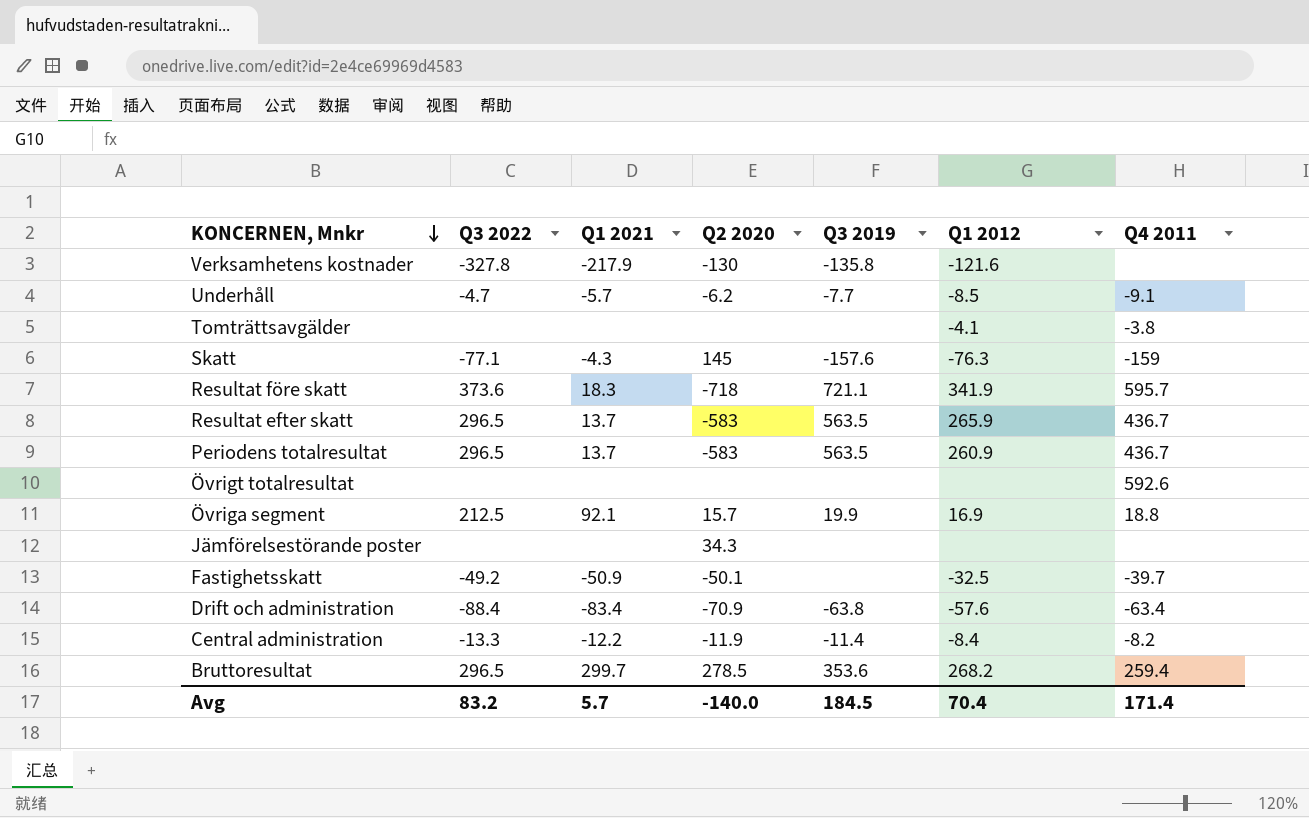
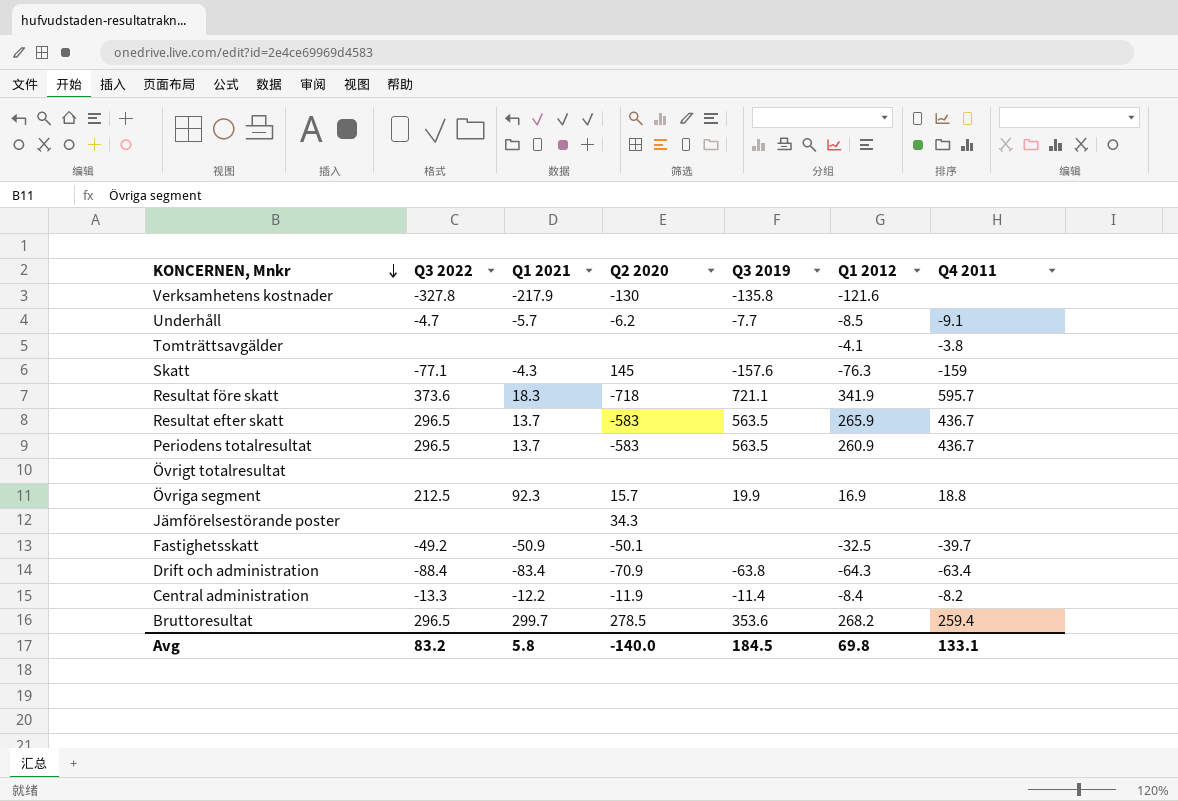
Övrigt totalresultat | Q4 2011: 592.6 -> none
Övriga segment | Q1 2021: 92.1 -> 92.3
Drift och administration | Q1 2012: -57.6 -> -64.3
Avg | Q1 2021: 5.7 -> 5.8
Avg | Q1 2012: 70.4 -> 69.8
Avg | Q4 2011: 171.4 -> 133.1

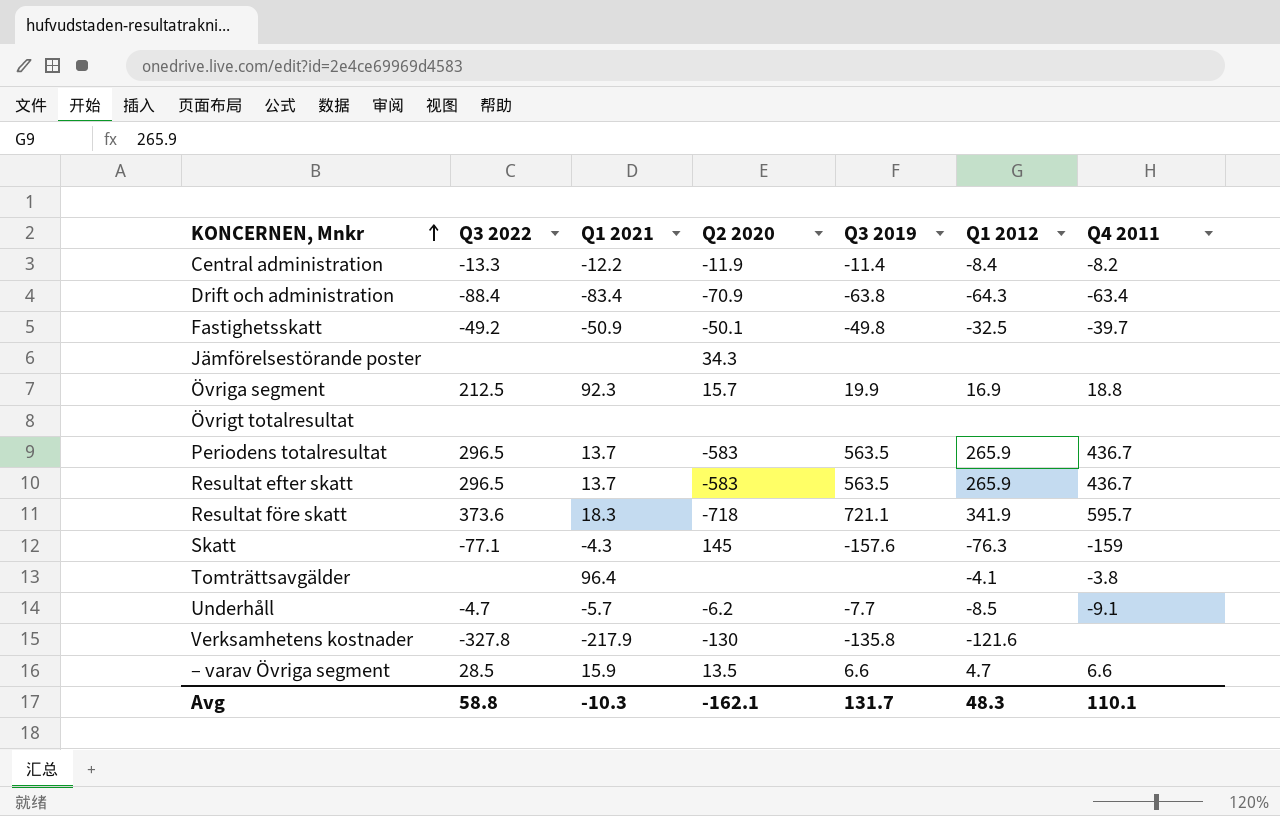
row order: KONCERNEN, Mnkr descending -> KONCERNEN, Mnkr ascending
row Bruttoresultat: 296.5 | 299.7 | 278.5 | 353.6 | 268.2 | 259.4 -> none
Fastighetsskatt | Q3 2019: none -> -49.8
Periodens totalresultat | Q1 2012: 260.9 -> 265.9
Tomträttsavgälder | Q1 2021: none -> 96.4
row – varav Övriga segment: none -> 28.5 | 15.9 | 13.5 | 6.6 | 4.7 | 6.6
Avg | Q3 2022: 83.2 -> 58.8
Avg | Q1 2021: 5.8 -> -10.3
Avg | Q2 2020: -140.0 -> -162.1
Avg | Q3 2019: 184.5 -> 131.7
Avg | Q1 2012: 69.8 -> 48.3
Avg | Q4 2011: 133.1 -> 110.1

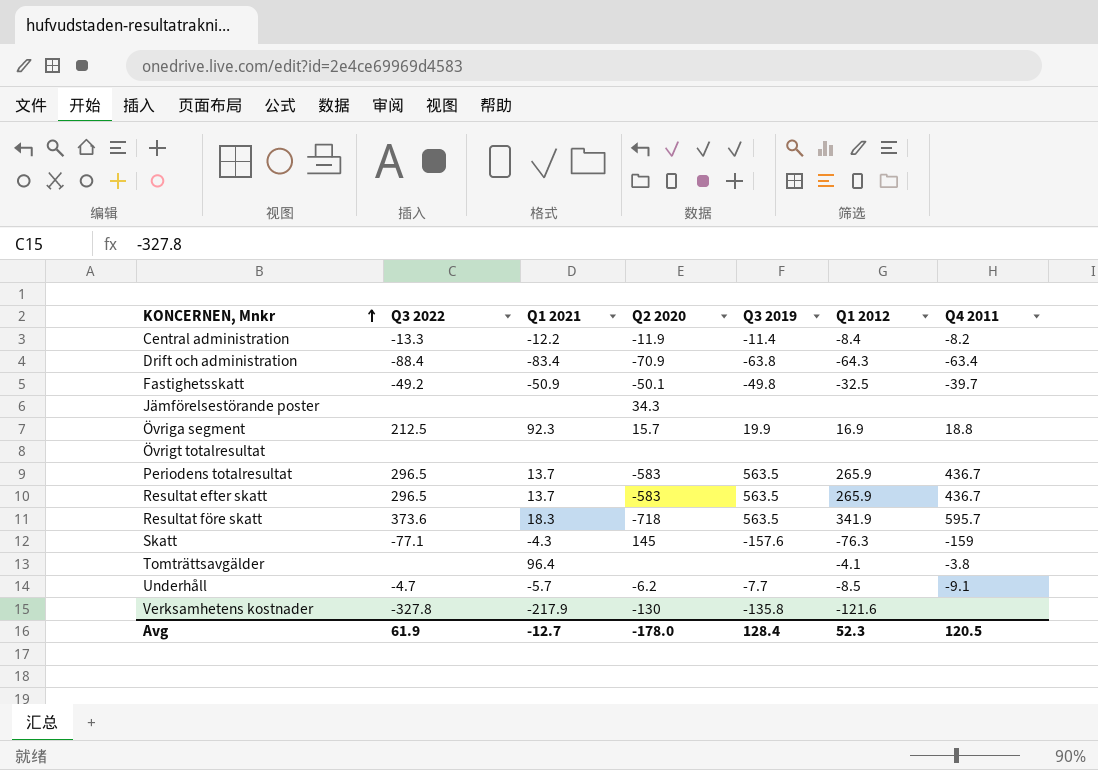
row – varav Övriga segment: 28.5 | 15.9 | 13.5 | 6.6 | 4.7 | 6.6 -> none
Resultat före skatt | Q3 2019: 721.1 -> 563.5
Avg | Q3 2022: 58.8 -> 61.9
Avg | Q1 2021: -10.3 -> -12.7
Avg | Q2 2020: -162.1 -> -178.0
Avg | Q3 2019: 131.7 -> 128.4
Avg | Q1 2012: 48.3 -> 52.3
Avg | Q4 2011: 110.1 -> 120.5

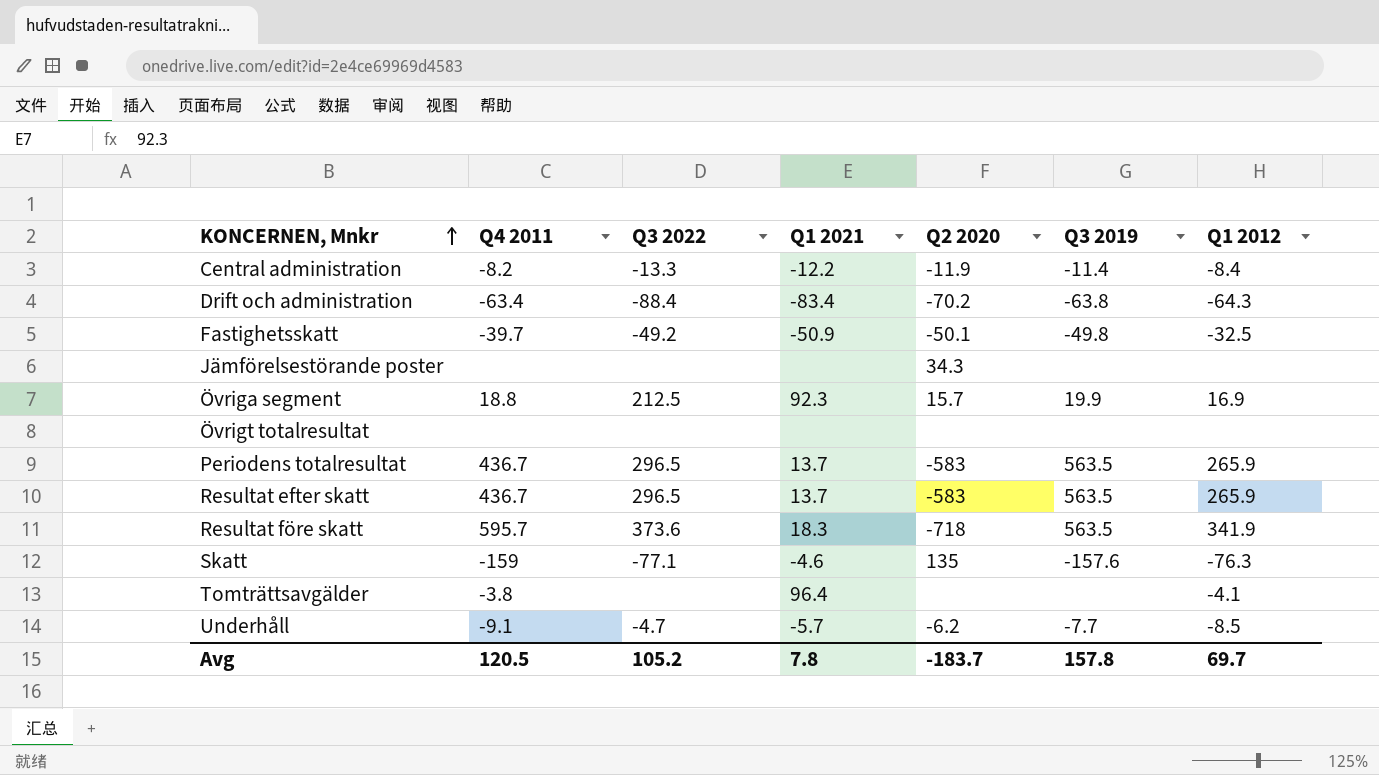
column Q4 2011 | position: 7 -> 2
row Verksamhetens kostnader: -327.8 | -217.9 | -130 | -135.8 | -121.6 | none -> none
Drift och administration | Q2 2020: -70.9 -> -70.2
Skatt | Q1 2021: -4.3 -> -4.6
Skatt | Q2 2020: 145 -> 135
Avg | Q3 2022: 61.9 -> 105.2
Avg | Q1 2021: -12.7 -> 7.8
Avg | Q2 2020: -178.0 -> -183.7
Avg | Q3 2019: 128.4 -> 157.8
Avg | Q1 2012: 52.3 -> 69.7

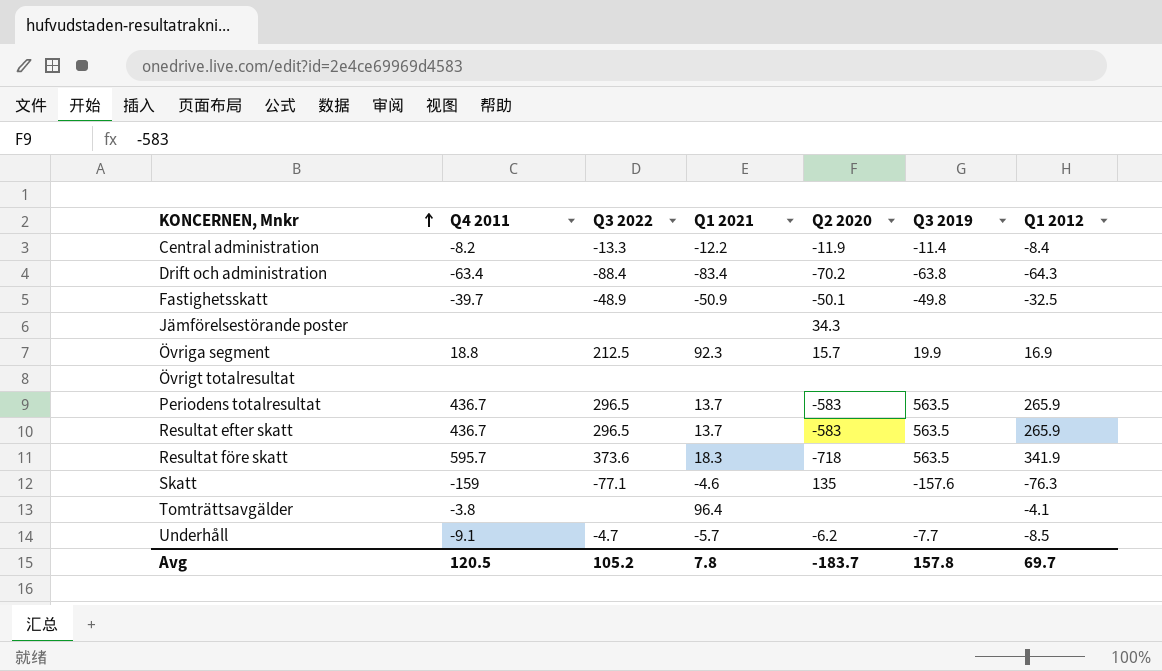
Fastighetsskatt | Q3 2022: -49.2 -> -48.9

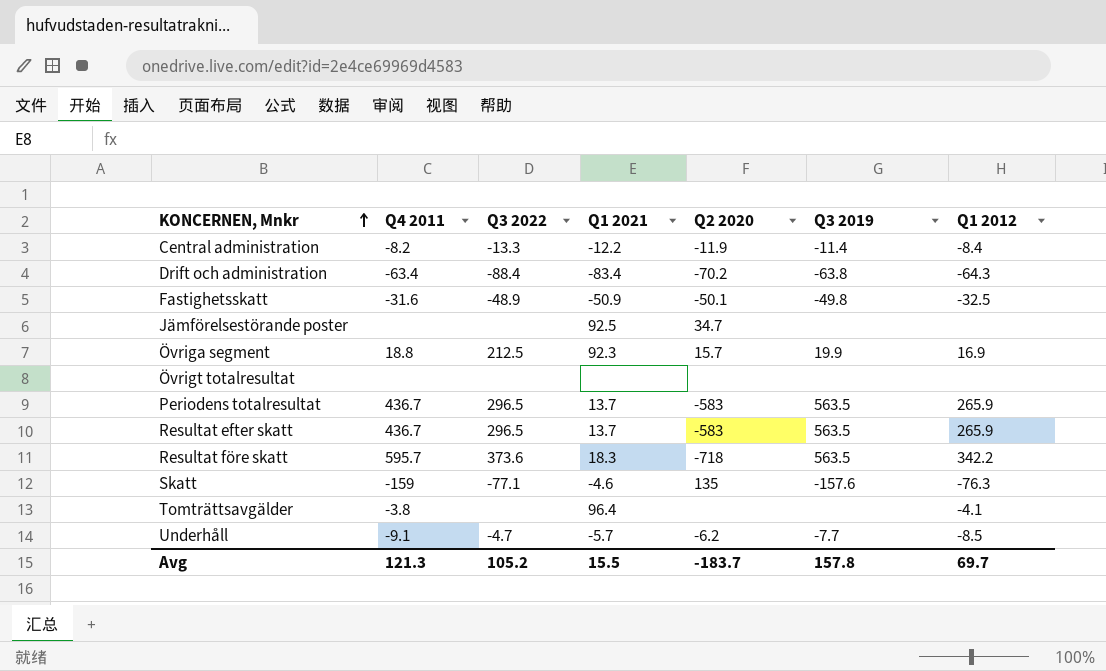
Fastighetsskatt | Q4 2011: -39.7 -> -31.6
Jämförelsestörande poster | Q1 2021: none -> 92.5
Jämförelsestörande poster | Q2 2020: 34.3 -> 34.7
Resultat före skatt | Q1 2012: 341.9 -> 342.2
Avg | Q4 2011: 120.5 -> 121.3
Avg | Q1 2021: 7.8 -> 15.5

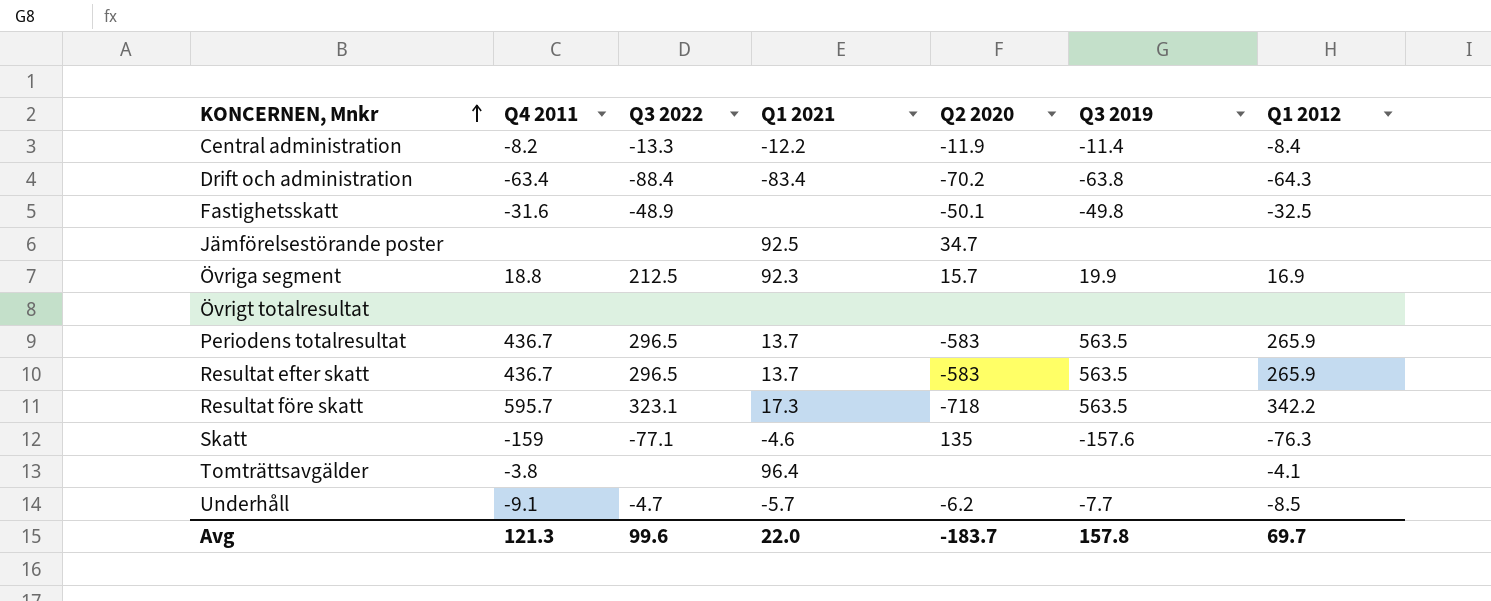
Fastighetsskatt | Q1 2021: -50.9 -> none
Resultat före skatt | Q3 2022: 373.6 -> 323.1
Resultat före skatt | Q1 2021: 18.3 -> 17.3
Avg | Q3 2022: 105.2 -> 99.6
Avg | Q1 2021: 15.5 -> 22.0

